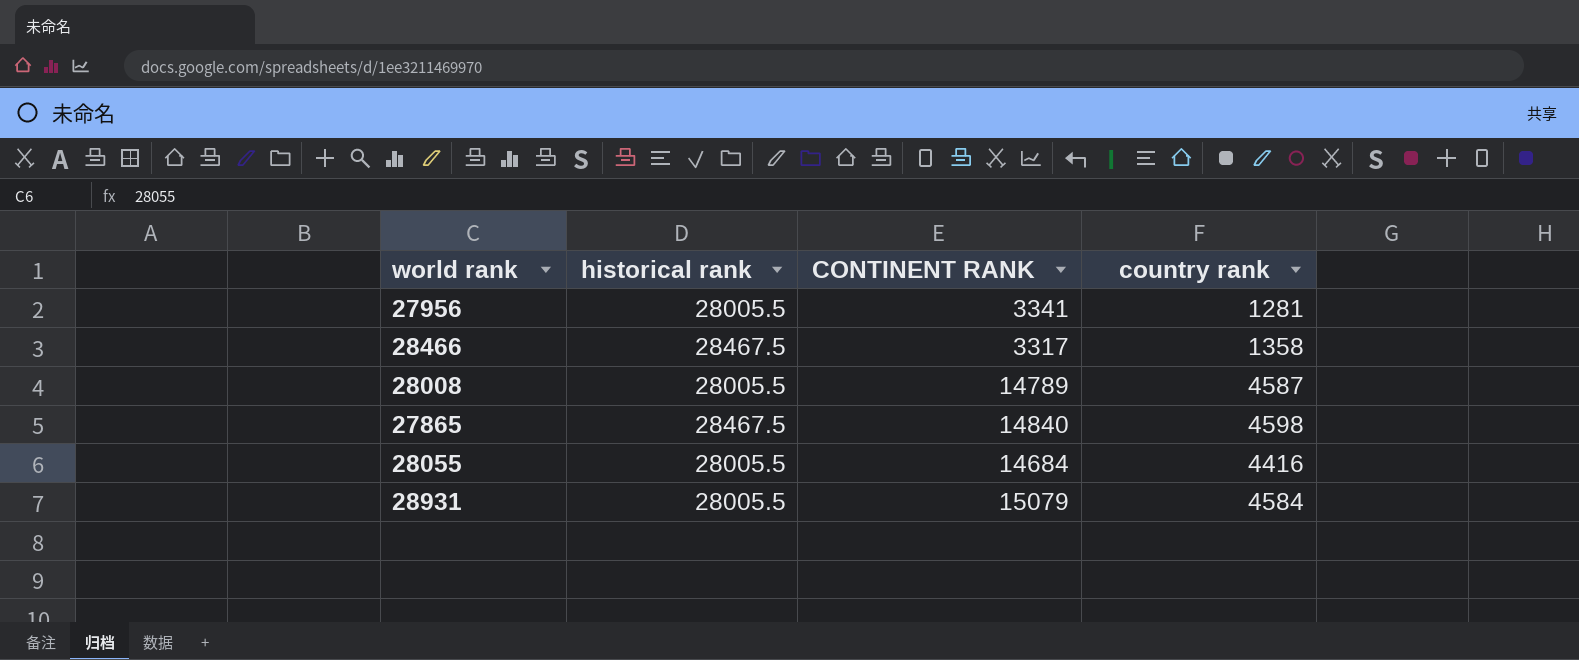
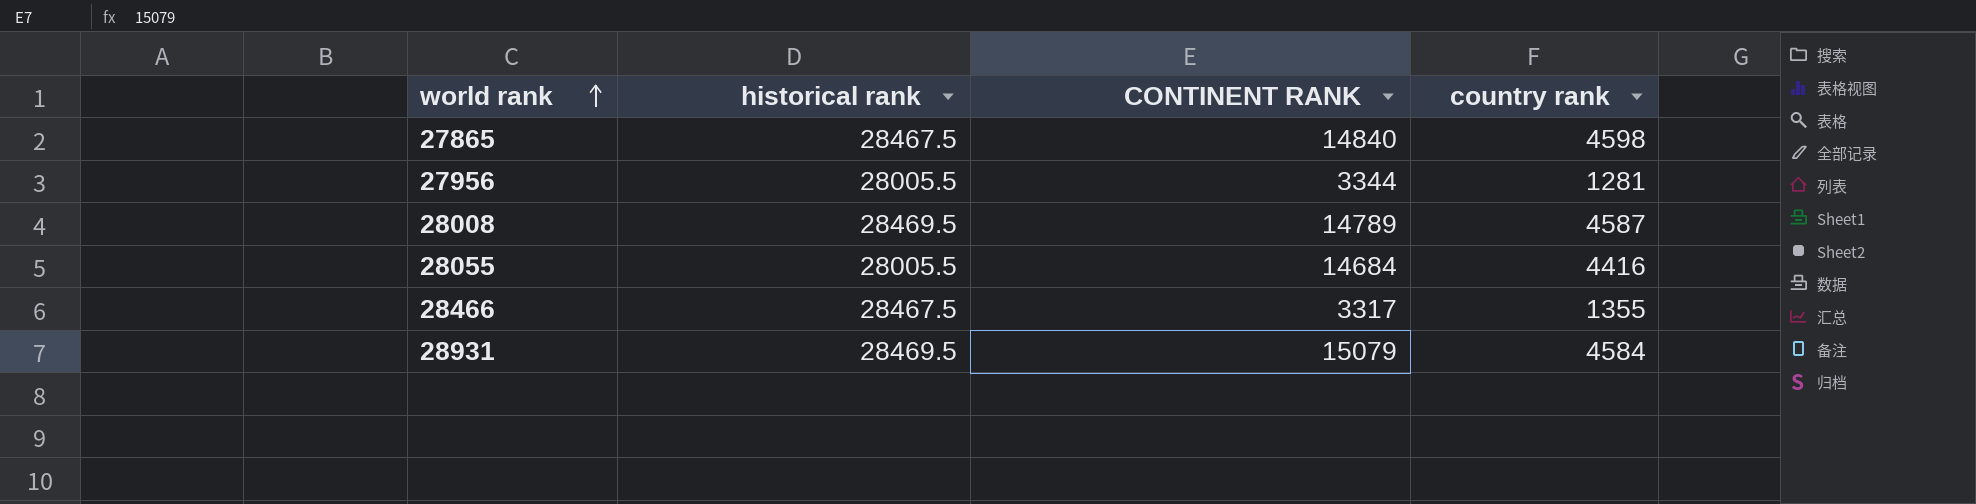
row order: none -> world rank ascending
27956 | CONTINENT RANK: 3341 -> 3344
28008 | historical rank: 28005.5 -> 28469.5
28466 | country rank: 1358 -> 1355
28931 | historical rank: 28005.5 -> 28469.5

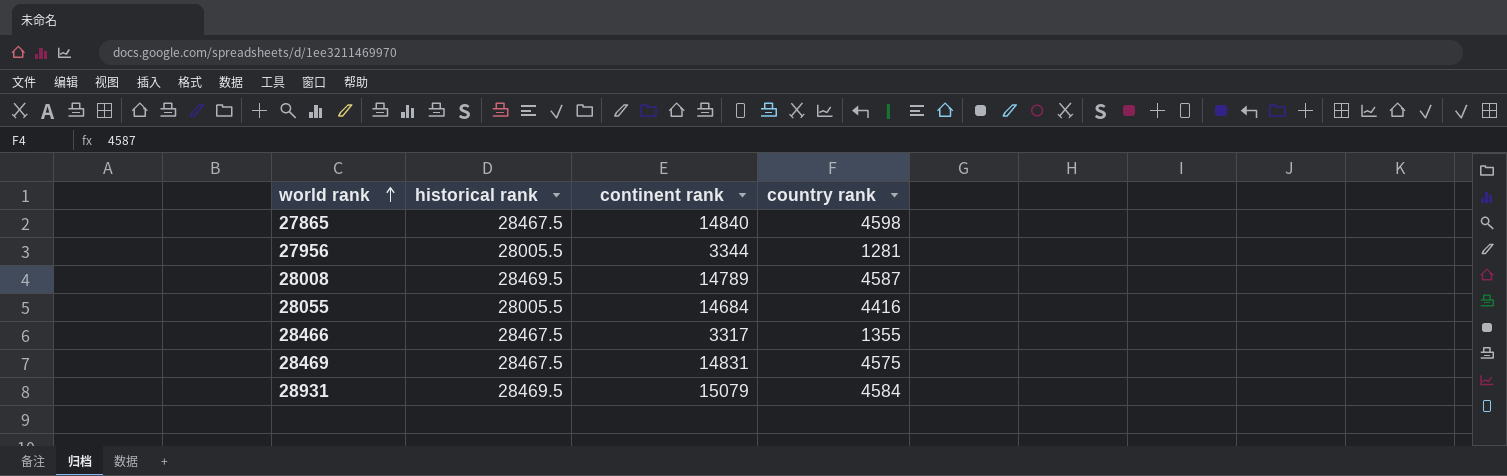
column name: CONTINENT RANK -> continent rank
row 28469: none -> 28467.5 | 14831 | 4575

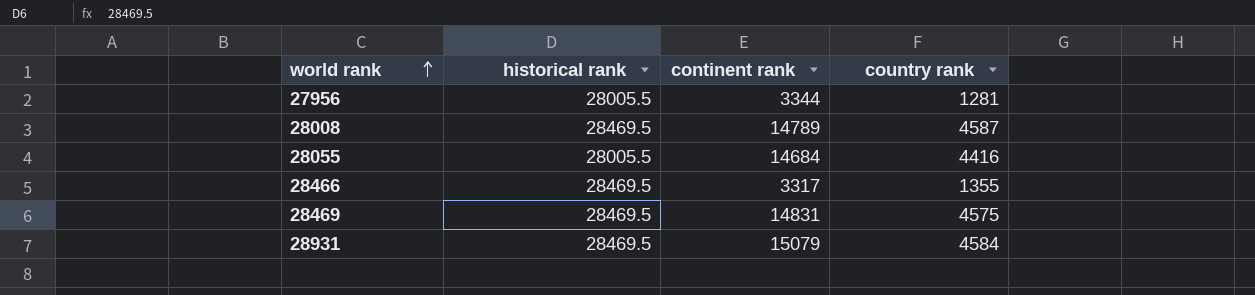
row 27865: 28467.5 | 14840 | 4598 -> none
28466 | historical rank: 28467.5 -> 28469.5
28469 | historical rank: 28467.5 -> 28469.5

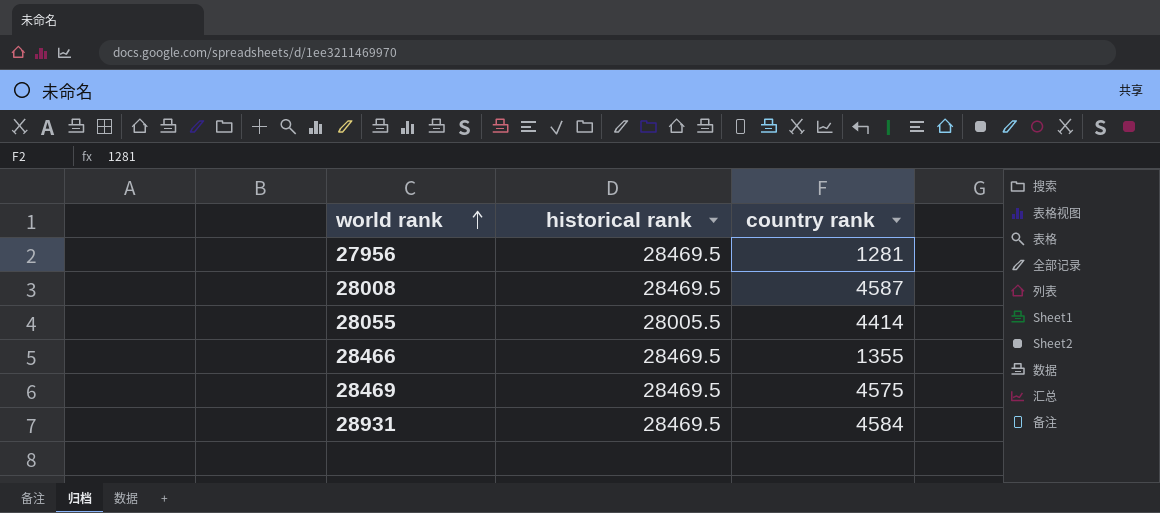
column continent rank | position: 3 -> none
27956 | historical rank: 28005.5 -> 28469.5
28055 | country rank: 4416 -> 4414

